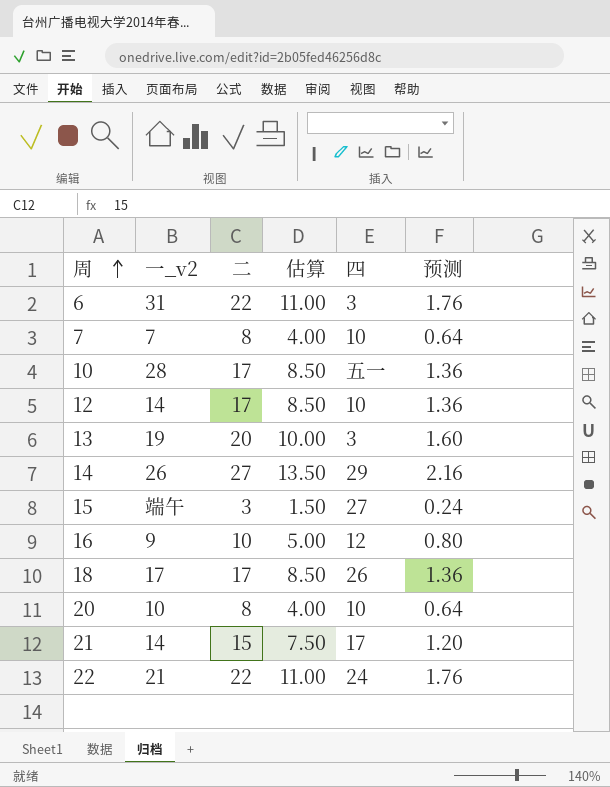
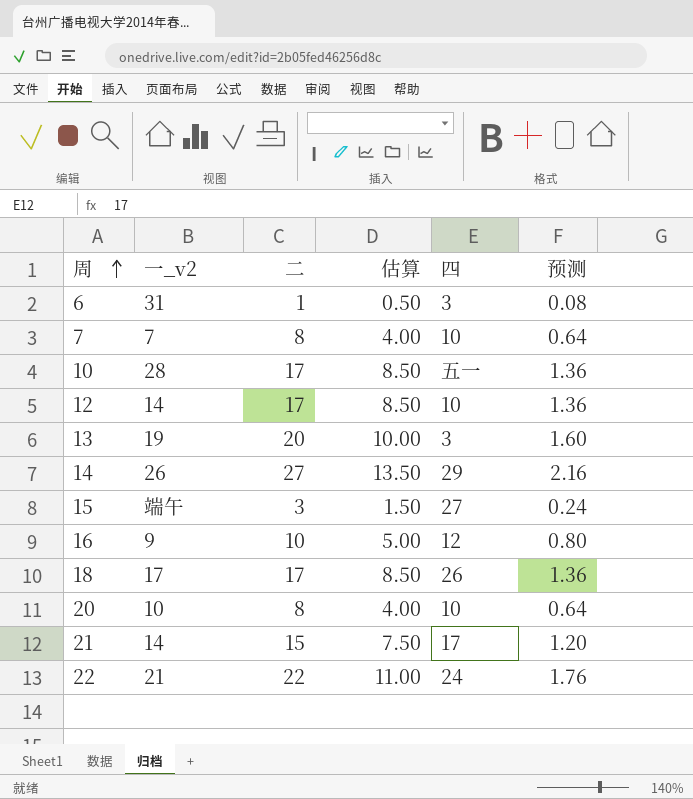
6 | 二: 22 -> 1
6 | 估算: 11.00 -> 0.50
6 | 预测: 1.76 -> 0.08

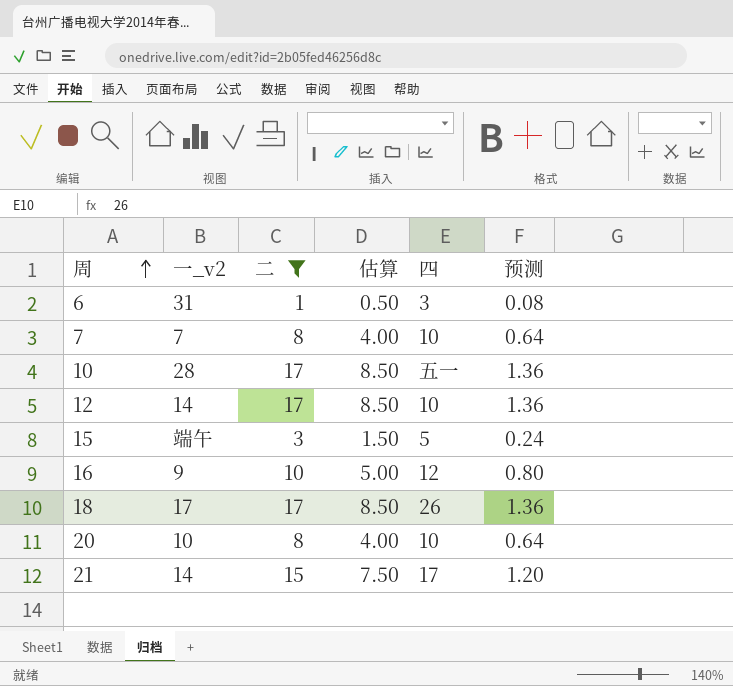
filter: none -> 二 <= 17
15 | 四: 27 -> 5

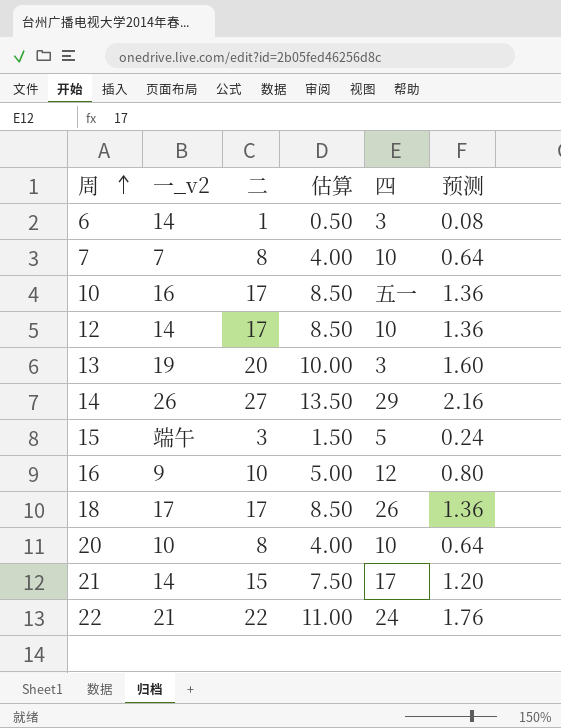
filter: 二 <= 17 -> none
6 | 一_v2: 31 -> 14
10 | 一_v2: 28 -> 16

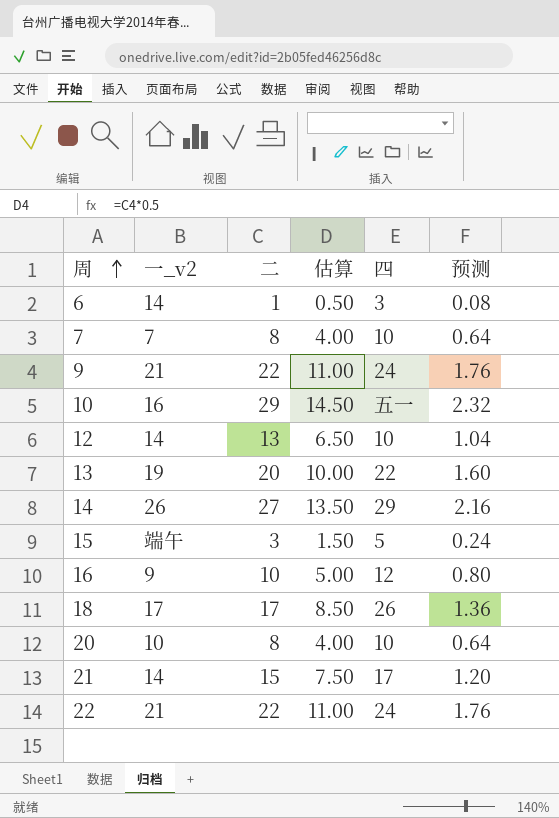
row 9: none -> 21 | 22 | 11.00 | 24 | 1.76
10 | 二: 17 -> 29
10 | 估算: 8.50 -> 14.50
10 | 预测: 1.36 -> 2.32
12 | 二: 17 -> 13
12 | 估算: 8.50 -> 6.50
12 | 预测: 1.36 -> 1.04
13 | 四: 3 -> 22

